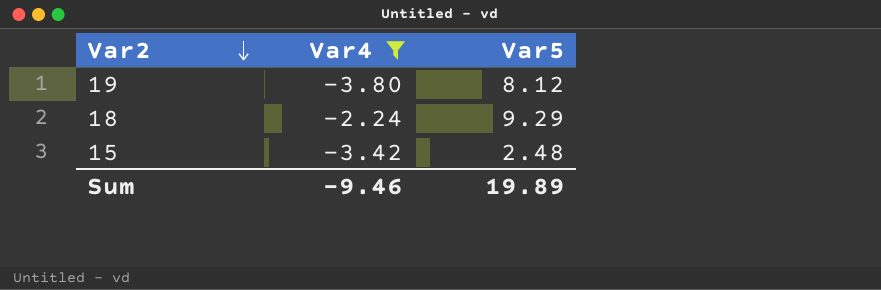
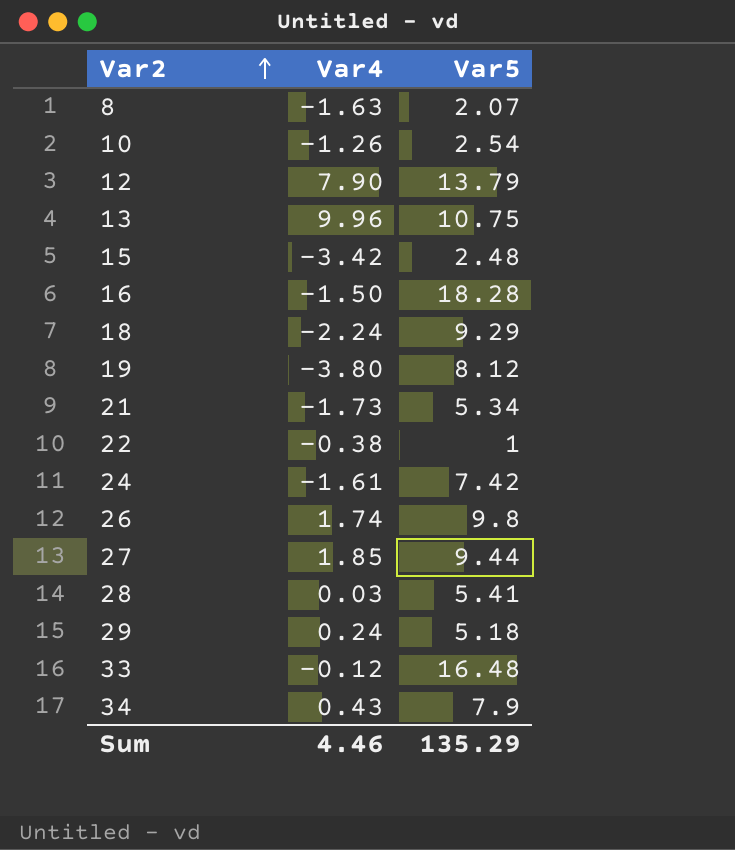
filter: Var4 <= -2.24 -> none
row order: Var2 descending -> Var2 ascending
Sum | Var4: -9.46 -> 4.46
Sum | Var5: 19.89 -> 135.29

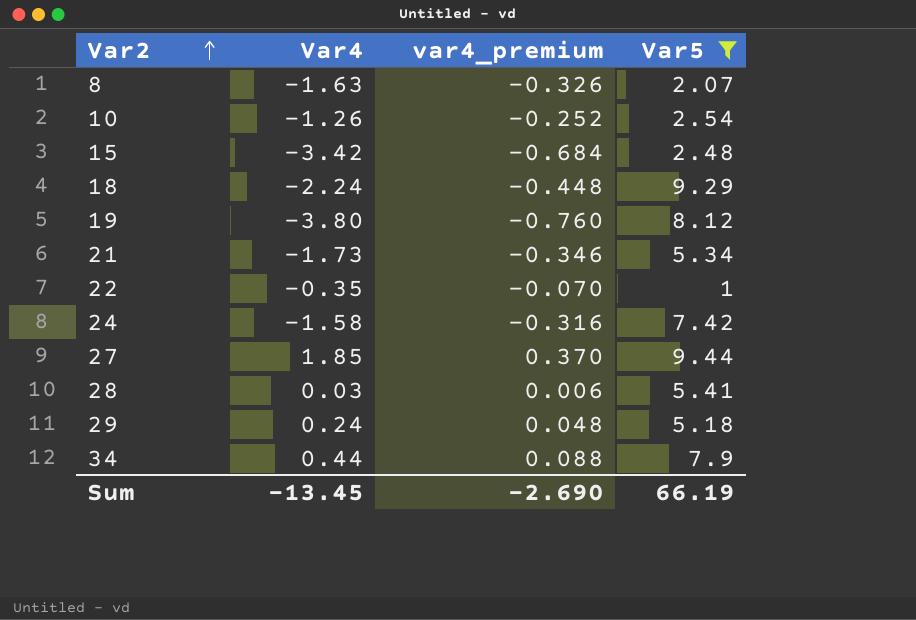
filter: none -> Var5 <= 9.44
column var4_premium | formula: none -> [Var4] * 0.2
22 | Var4: -0.38 -> -0.35
24 | Var4: -1.61 -> -1.58
34 | Var4: 0.43 -> 0.44
Sum | Var4: 4.46 -> -13.45
Sum | Var5: 135.29 -> 66.19

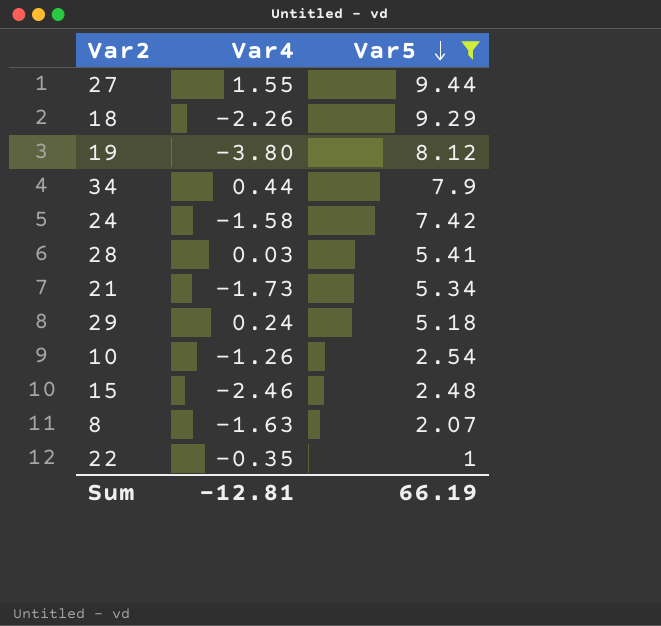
row order: Var2 ascending -> Var5 descending
column var4_premium | formula: [Var4] * 0.2 -> none
27 | Var4: 1.85 -> 1.55
18 | Var4: -2.24 -> -2.26
15 | Var4: -3.42 -> -2.46
Sum | Var4: -13.45 -> -12.81

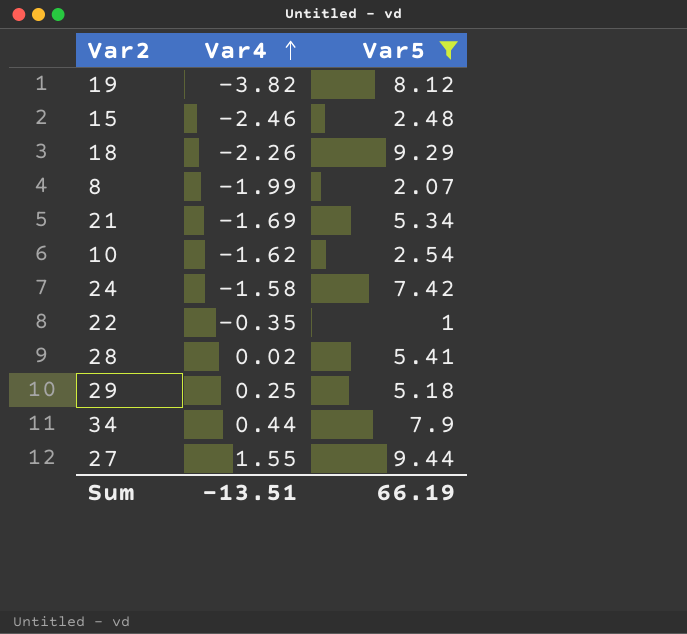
row order: Var5 descending -> Var4 ascending
19 | Var4: -3.80 -> -3.82
8 | Var4: -1.63 -> -1.99
21 | Var4: -1.73 -> -1.69
10 | Var4: -1.26 -> -1.62
28 | Var4: 0.03 -> 0.02
29 | Var4: 0.24 -> 0.25
Sum | Var4: -12.81 -> -13.51

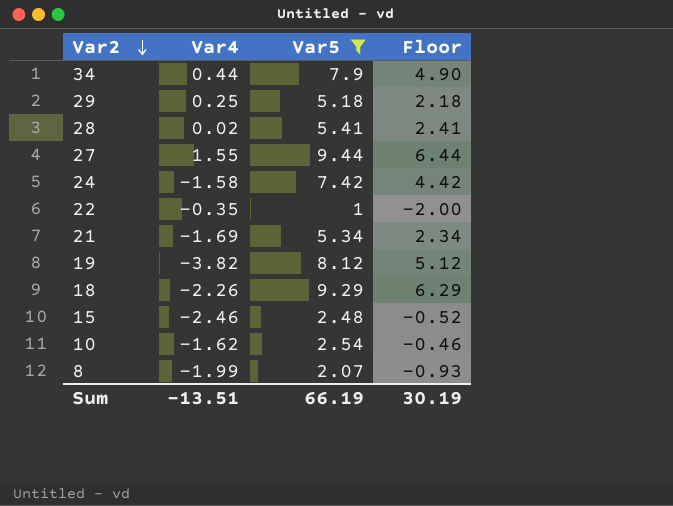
row order: Var4 ascending -> Var2 descending
column Floor | formula: none -> [Var5] - 3

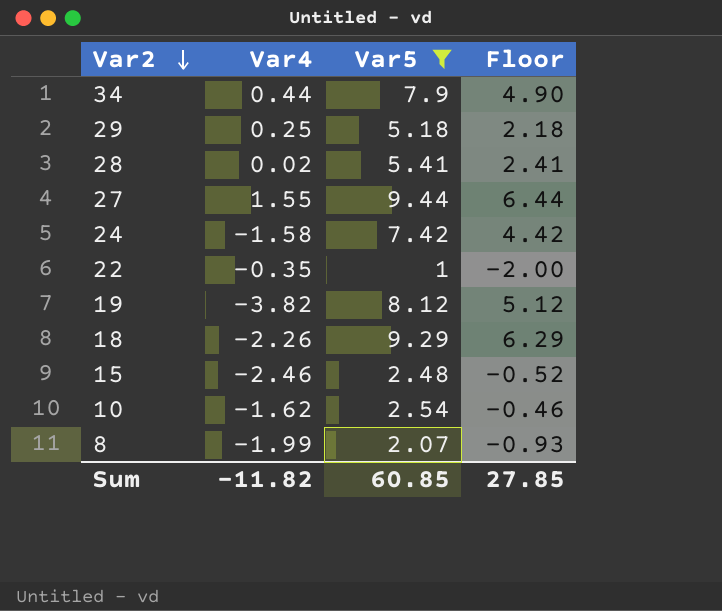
row 21: -1.69 | 5.34 | 2.34 -> none
Sum | Var4: -13.51 -> -11.82
Sum | Var5: 66.19 -> 60.85
Sum | Floor: 30.19 -> 27.85

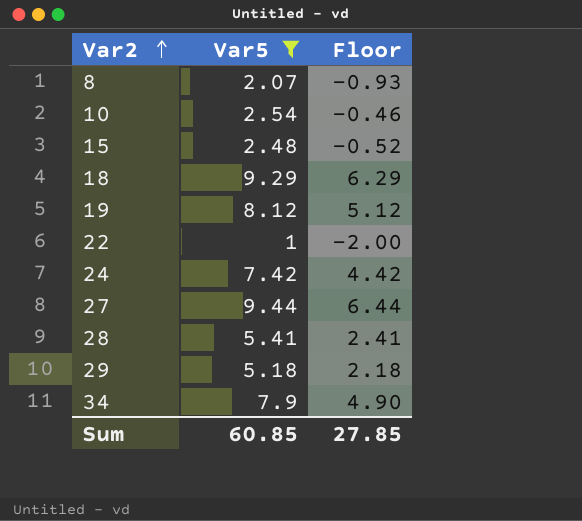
row order: Var2 descending -> Var2 ascending
column Var4 | position: 2 -> none

